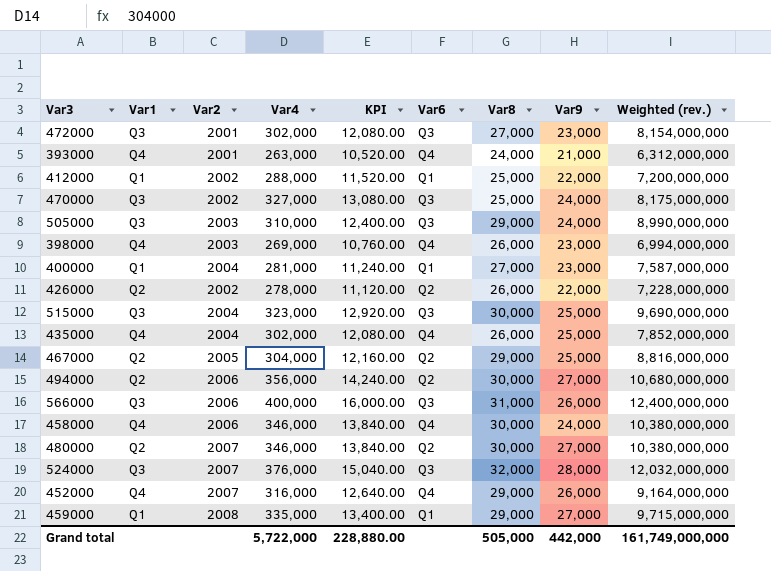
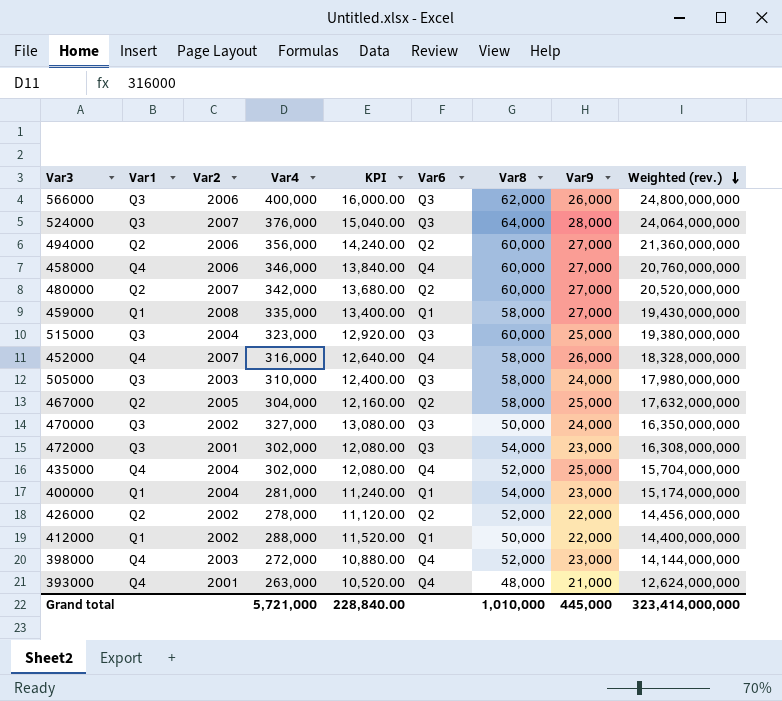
row order: none -> Weighted (rev.) descending
566000 | Var8: 31,000 -> 62,000
566000 | Weighted (rev.): 12,400,000,000 -> 24,800,000,000
524000 | Var8: 32,000 -> 64,000
524000 | Weighted (rev.): 12,032,000,000 -> 24,064,000,000
494000 | Var8: 30,000 -> 60,000
494000 | Weighted (rev.): 10,680,000,000 -> 21,360,000,000
458000 | Var8: 30,000 -> 60,000
458000 | Var9: 24,000 -> 27,000
458000 | Weighted (rev.): 10,380,000,000 -> 20,760,000,000
480000 | Var4: 346,000 -> 342,000
480000 | KPI: 13,840.00 -> 13,680.00
480000 | Var8: 30,000 -> 60,000
480000 | Weighted (rev.): 10,380,000,000 -> 20,520,000,000
459000 | Var8: 29,000 -> 58,000
459000 | Weighted (rev.): 9,715,000,000 -> 19,430,000,000
515000 | Var8: 30,000 -> 60,000
515000 | Weighted (rev.): 9,690,000,000 -> 19,380,000,000
452000 | Var8: 29,000 -> 58,000
452000 | Weighted (rev.): 9,164,000,000 -> 18,328,000,000
505000 | Var8: 29,000 -> 58,000
505000 | Weighted (rev.): 8,990,000,000 -> 17,980,000,000
467000 | Var8: 29,000 -> 58,000
467000 | Weighted (rev.): 8,816,000,000 -> 17,632,000,000
470000 | Var8: 25,000 -> 50,000
470000 | Weighted (rev.): 8,175,000,000 -> 16,350,000,000
472000 | Var8: 27,000 -> 54,000
472000 | Weighted (rev.): 8,154,000,000 -> 16,308,000,000
435000 | Var8: 26,000 -> 52,000
435000 | Weighted (rev.): 7,852,000,000 -> 15,704,000,000
400000 | Var8: 27,000 -> 54,000
400000 | Weighted (rev.): 7,587,000,000 -> 15,174,000,000
426000 | Var8: 26,000 -> 52,000
426000 | Weighted (rev.): 7,228,000,000 -> 14,456,000,000
412000 | Var8: 25,000 -> 50,000
412000 | Weighted (rev.): 7,200,000,000 -> 14,400,000,000
398000 | Var4: 269,000 -> 272,000
398000 | KPI: 10,760.00 -> 10,880.00
398000 | Var8: 26,000 -> 52,000
398000 | Weighted (rev.): 6,994,000,000 -> 14,144,000,000
393000 | Var8: 24,000 -> 48,000
393000 | Weighted (rev.): 6,312,000,000 -> 12,624,000,000
Grand total | Var4: 5,722,000 -> 5,721,000
Grand total | KPI: 228,880.00 -> 228,840.00
Grand total | Var8: 505,000 -> 1,010,000
Grand total | Var9: 442,000 -> 445,000
Grand total | Weighted (rev.): 161,749,000,000 -> 323,414,000,000

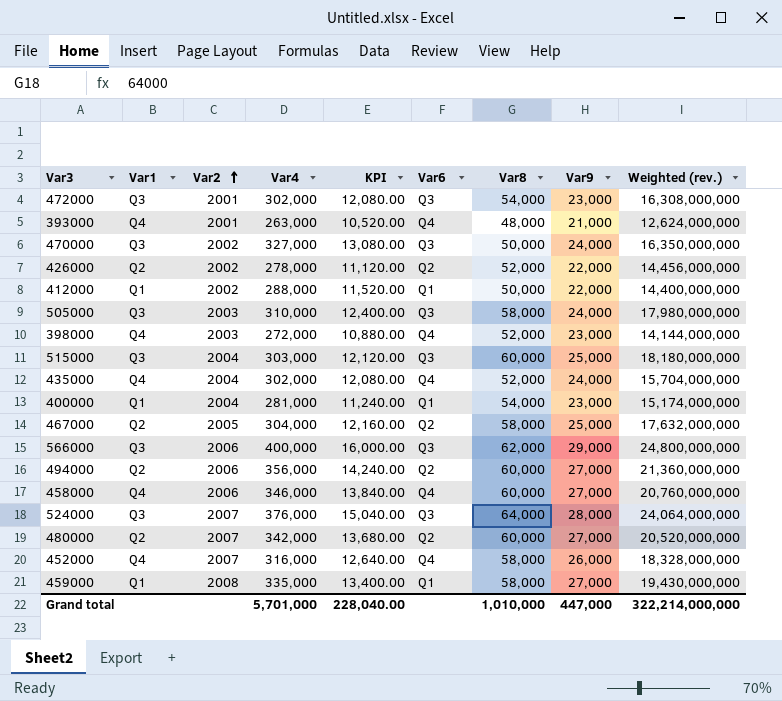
row order: Weighted (rev.) descending -> Var2 ascending
515000 | Var4: 323,000 -> 303,000
515000 | KPI: 12,920.00 -> 12,120.00
515000 | Weighted (rev.): 19,380,000,000 -> 18,180,000,000
435000 | Var9: 25,000 -> 24,000
566000 | Var9: 26,000 -> 29,000
Grand total | Var4: 5,721,000 -> 5,701,000
Grand total | KPI: 228,840.00 -> 228,040.00
Grand total | Var9: 445,000 -> 447,000
Grand total | Weighted (rev.): 323,414,000,000 -> 322,214,000,000

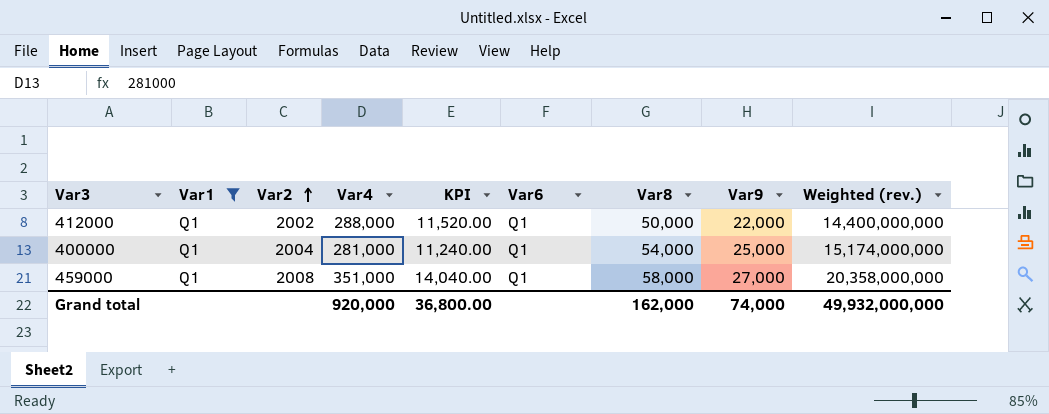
filter: none -> Var1 = Q1
400000 | Var9: 23,000 -> 25,000
459000 | Var4: 335,000 -> 351,000
459000 | KPI: 13,400.00 -> 14,040.00
459000 | Weighted (rev.): 19,430,000,000 -> 20,358,000,000
Grand total | Var4: 5,701,000 -> 920,000
Grand total | KPI: 228,040.00 -> 36,800.00
Grand total | Var8: 1,010,000 -> 162,000
Grand total | Var9: 447,000 -> 74,000
Grand total | Weighted (rev.): 322,214,000,000 -> 49,932,000,000

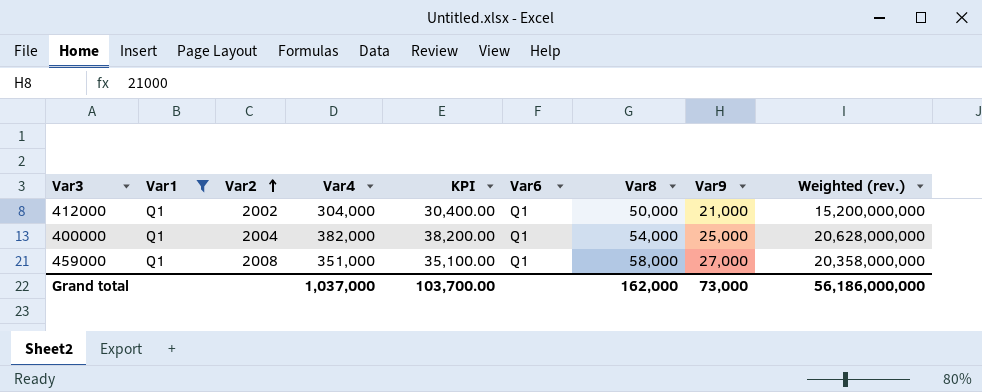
column KPI | formula: [Var4] * 0.04 -> [Var4] * 0.1
412000 | Var4: 288,000 -> 304,000
412000 | Var9: 22,000 -> 21,000
412000 | Weighted (rev.): 14,400,000,000 -> 15,200,000,000
400000 | Var4: 281,000 -> 382,000
400000 | Weighted (rev.): 15,174,000,000 -> 20,628,000,000
Grand total | Var4: 920,000 -> 1,037,000
Grand total | KPI: 36,800.00 -> 103,700.00
Grand total | Var9: 74,000 -> 73,000
Grand total | Weighted (rev.): 49,932,000,000 -> 56,186,000,000

